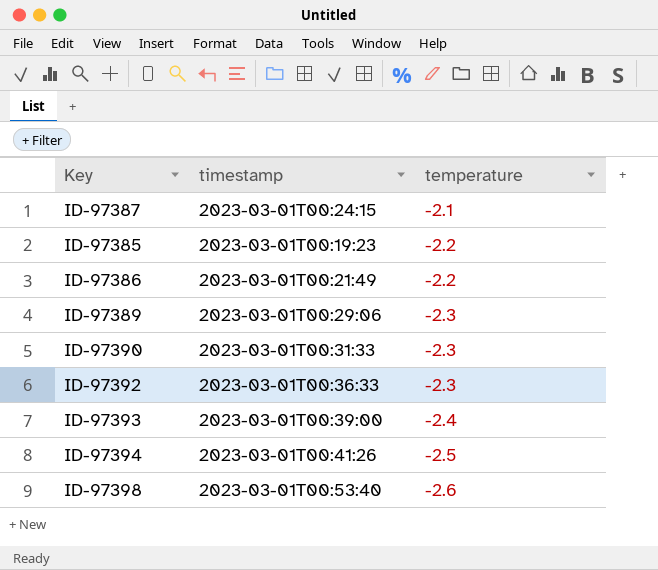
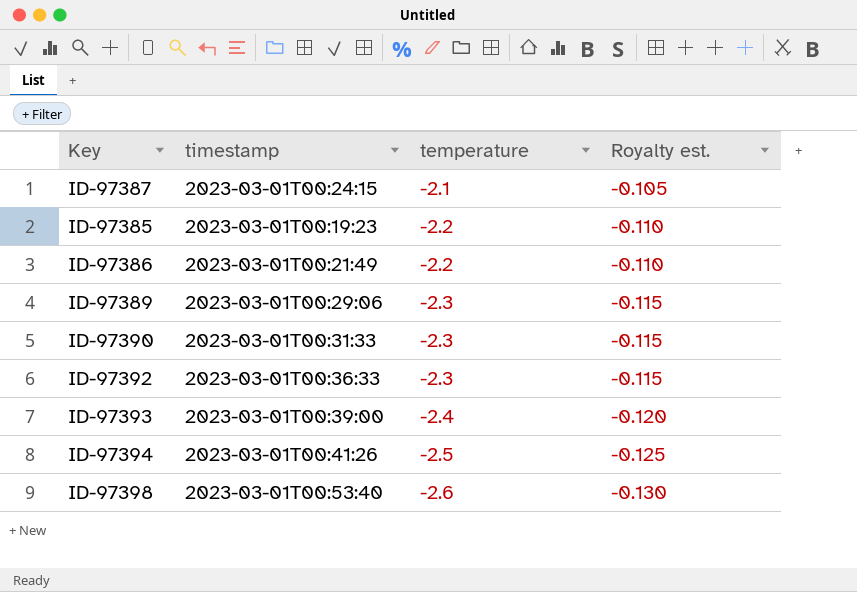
column Royalty est. | formula: none -> [temperature] * 0.05

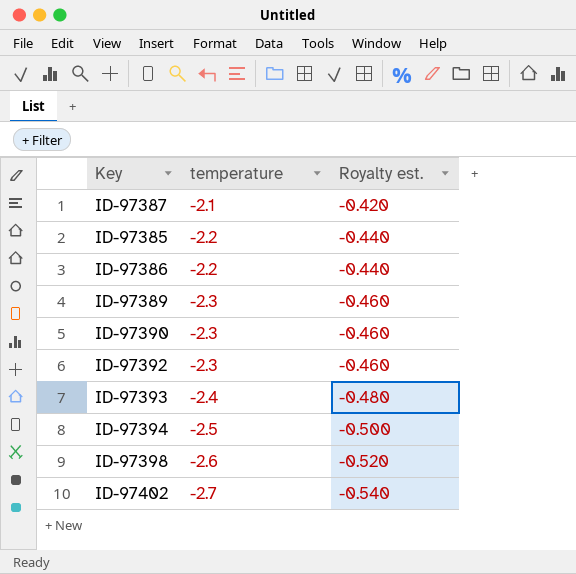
column timestamp | position: 2 -> none
column Royalty est. | formula: [temperature] * 0.05 -> [temperature] * 0.2
row ID-97402: none -> -2.7 | -0.540

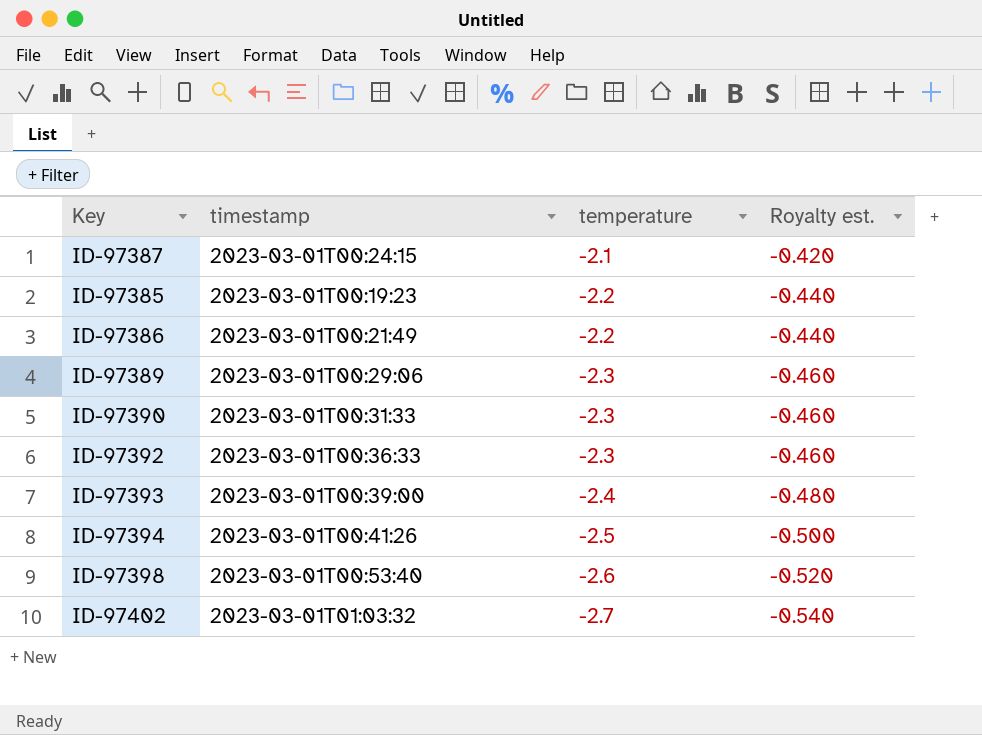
column timestamp | position: none -> 2

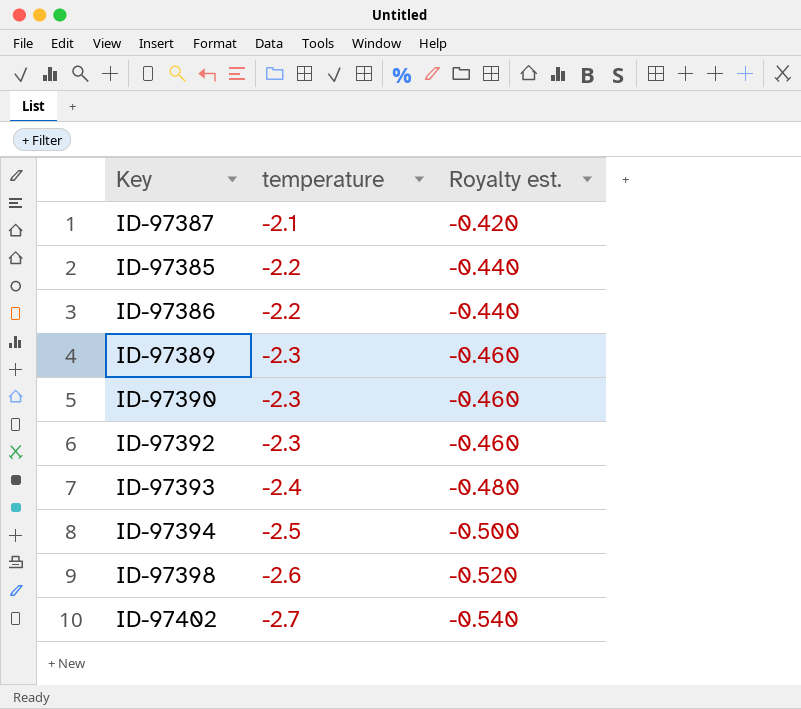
column timestamp | position: 2 -> none

